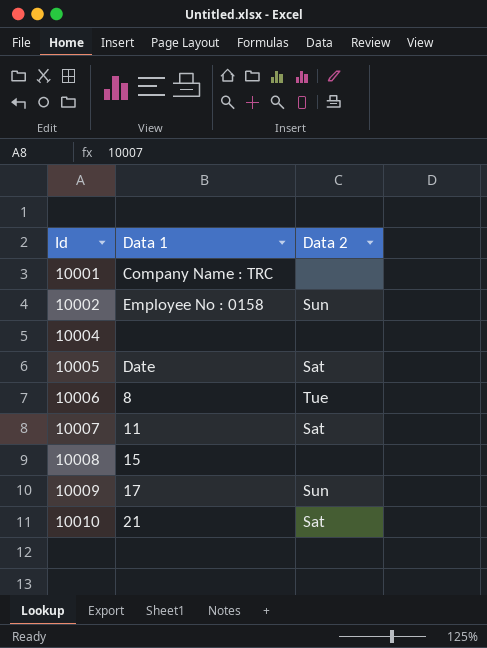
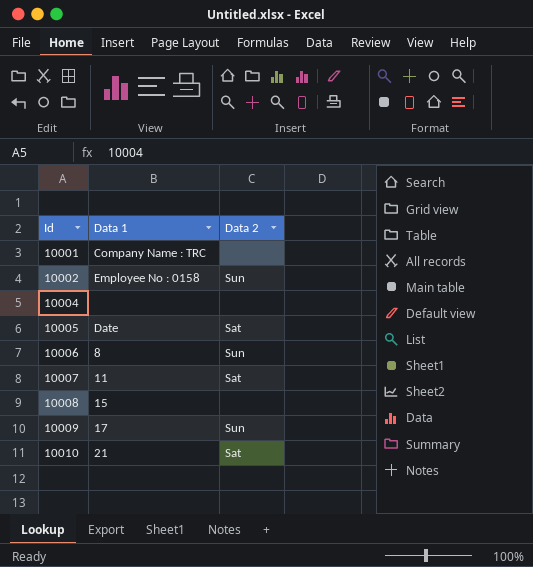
10006 | Data 2: Tue -> Sun

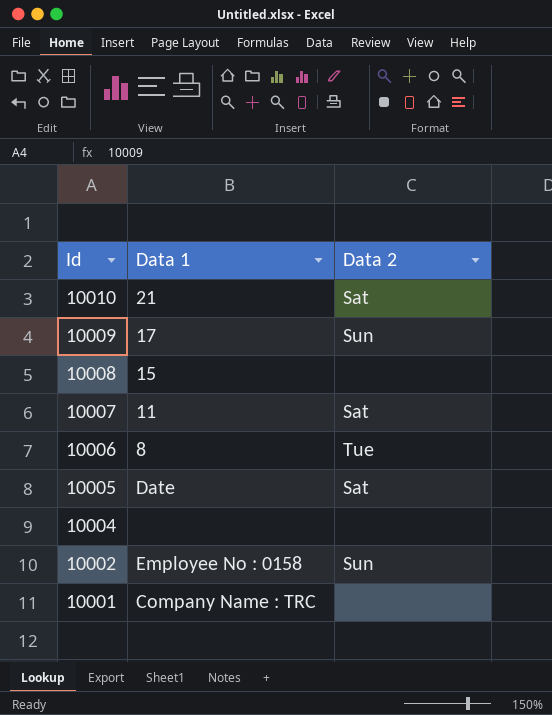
row order: Id ascending -> Id descending
10006 | Data 2: Sun -> Tue

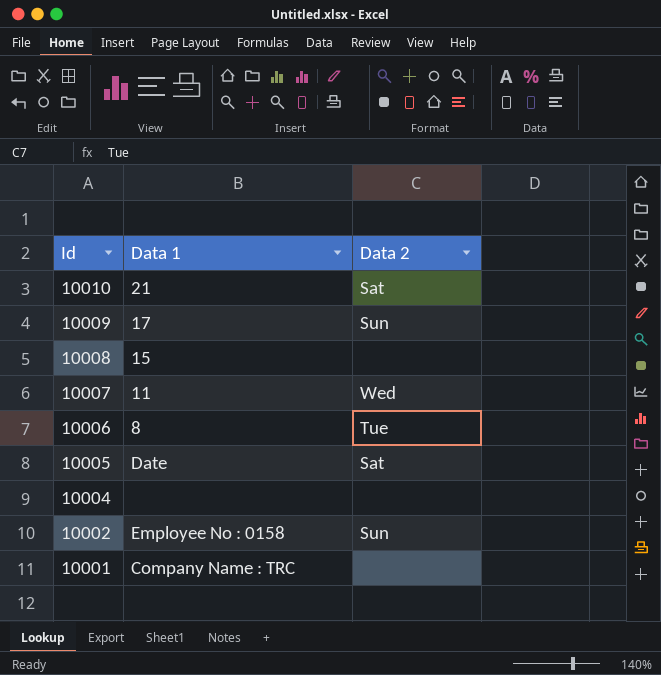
10007 | Data 2: Sat -> Wed

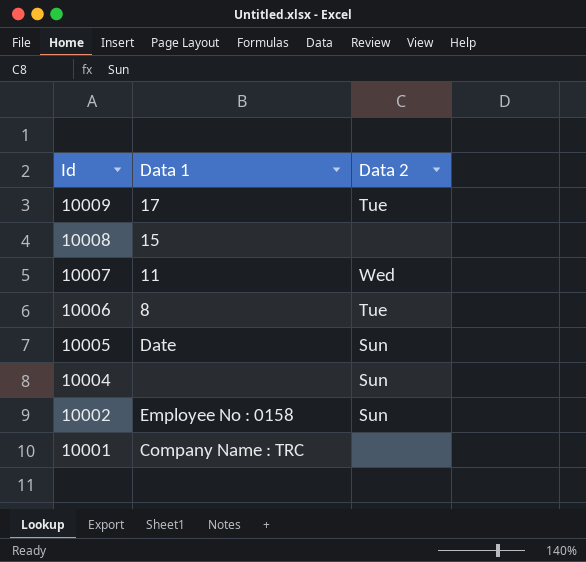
row 10010: 21 | Sat -> none
10009 | Data 2: Sun -> Tue
10005 | Data 2: Sat -> Sun
10004 | Data 2: none -> Sun

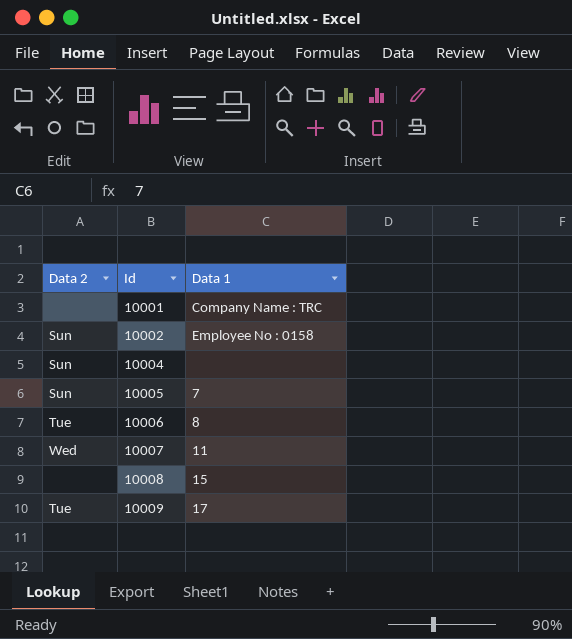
row order: Id descending -> Id ascending
column Data 2 | position: 3 -> 1
10005 | Data 1: Date -> 7

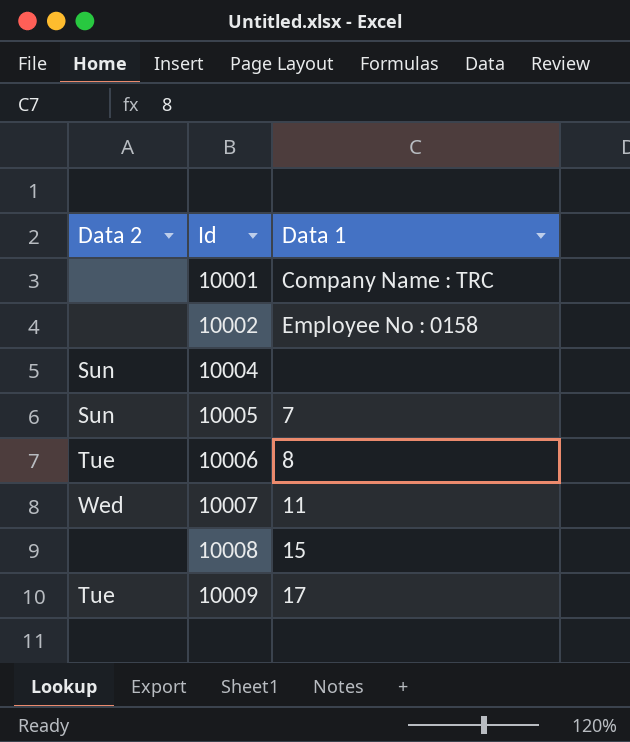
10002 | Data 2: Sun -> none

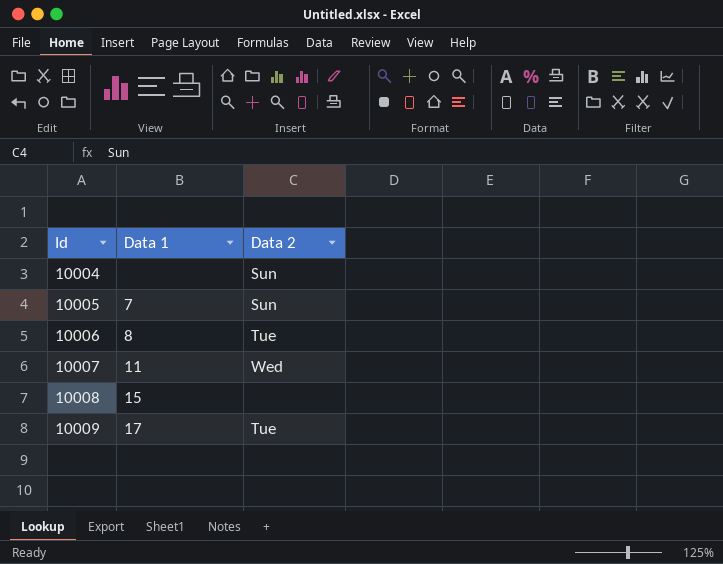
column Data 2 | position: 1 -> 3
row 10001: none | Company Name : TRC -> none
row 10002: none | Employee No : 0158 -> none

